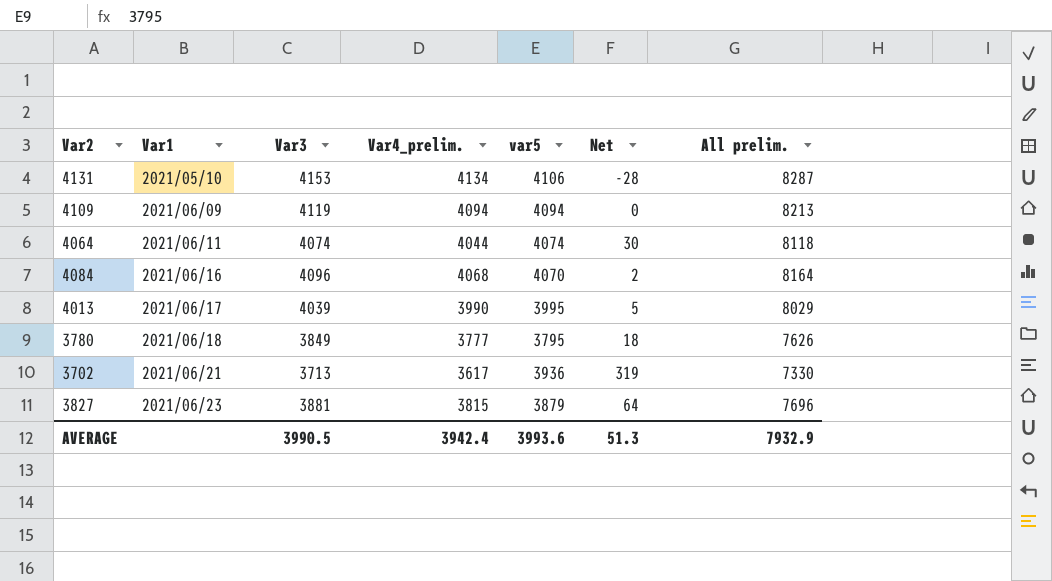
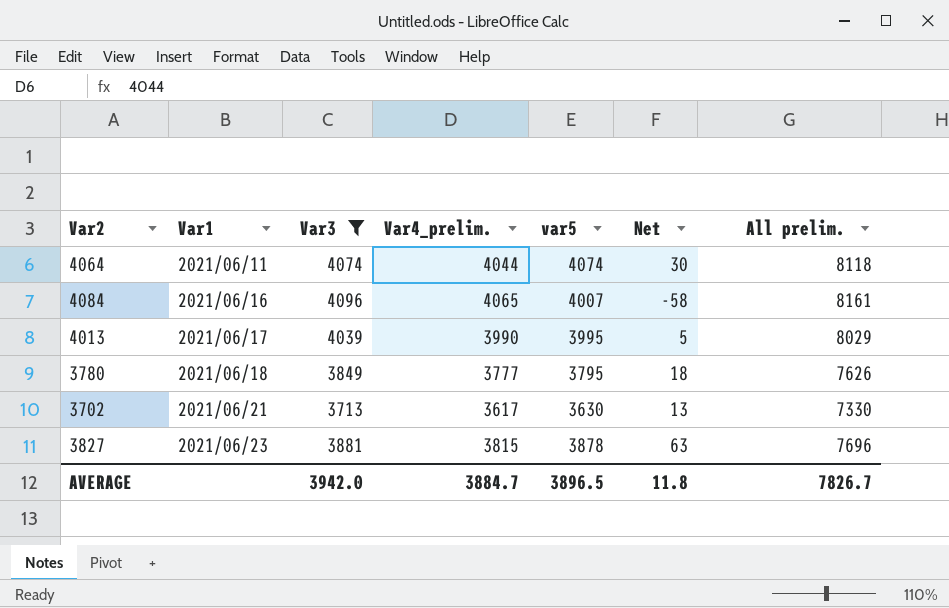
filter: none -> Var3 <= 4096
4084 | Var4_prelim.: 4068 -> 4065
4084 | var5: 4070 -> 4007
4084 | Net: 2 -> -58
4084 | All prelim.: 8164 -> 8161
3702 | var5: 3936 -> 3630
3702 | Net: 319 -> 13
3827 | var5: 3879 -> 3878
3827 | Net: 64 -> 63
AVERAGE | Var3: 3990.5 -> 3942.0
AVERAGE | Var4_prelim.: 3942.4 -> 3884.7
AVERAGE | var5: 3993.6 -> 3896.5
AVERAGE | Net: 51.3 -> 11.8
AVERAGE | All prelim.: 7932.9 -> 7826.7

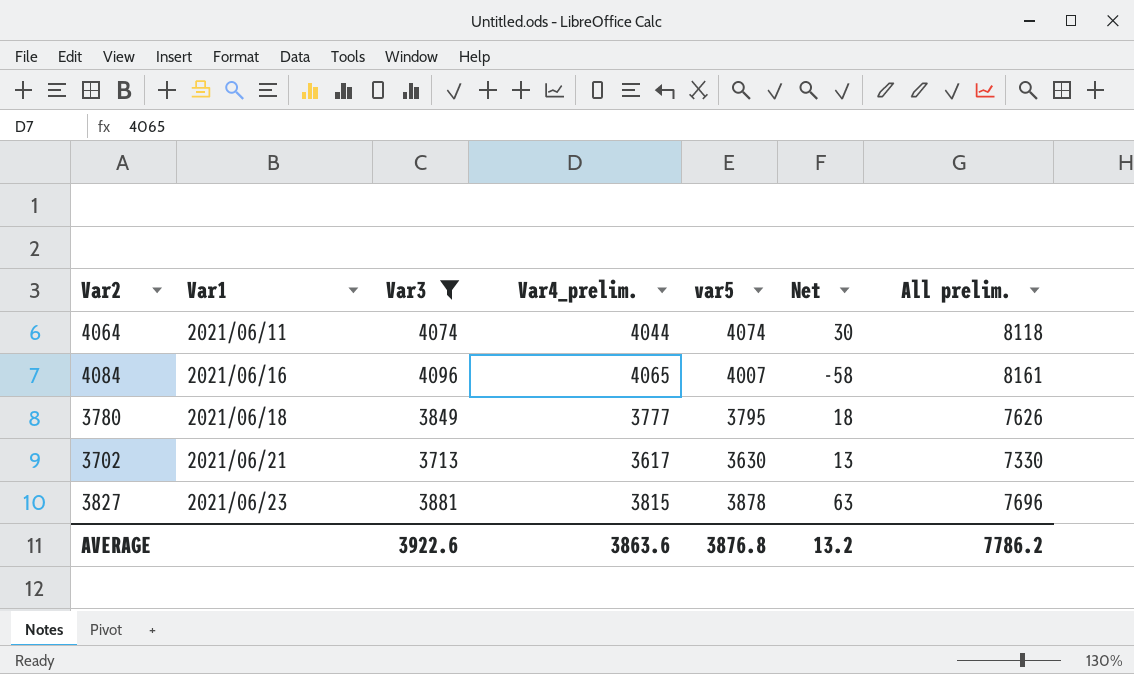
row 4013: 2021/06/17 | 4039 | 3990 | 3995 | 5 | 8029 -> none
AVERAGE | Var3: 3942.0 -> 3922.6
AVERAGE | Var4_prelim.: 3884.7 -> 3863.6
AVERAGE | var5: 3896.5 -> 3876.8
AVERAGE | Net: 11.8 -> 13.2
AVERAGE | All prelim.: 7826.7 -> 7786.2

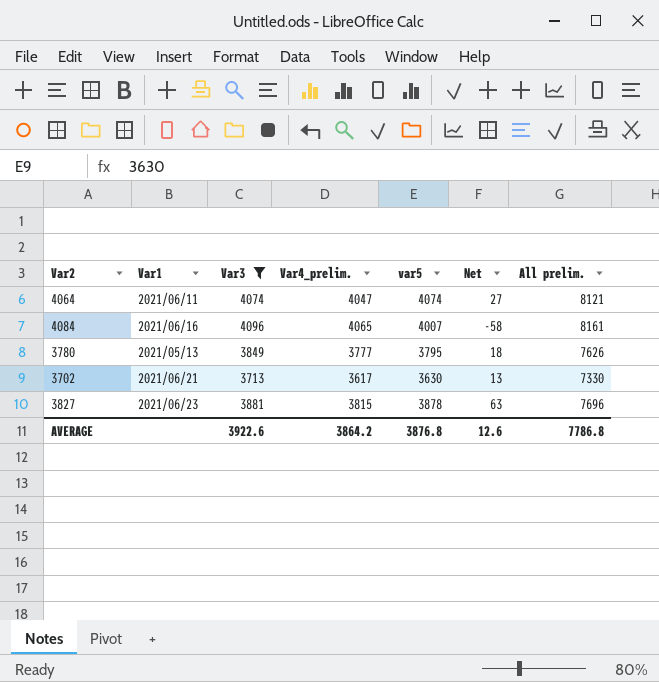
4064 | Var4_prelim.: 4044 -> 4047
4064 | Net: 30 -> 27
4064 | All prelim.: 8118 -> 8121
3780 | Var1: 2021/06/18 -> 2021/05/13
AVERAGE | Var4_prelim.: 3863.6 -> 3864.2
AVERAGE | Net: 13.2 -> 12.6
AVERAGE | All prelim.: 7786.2 -> 7786.8

